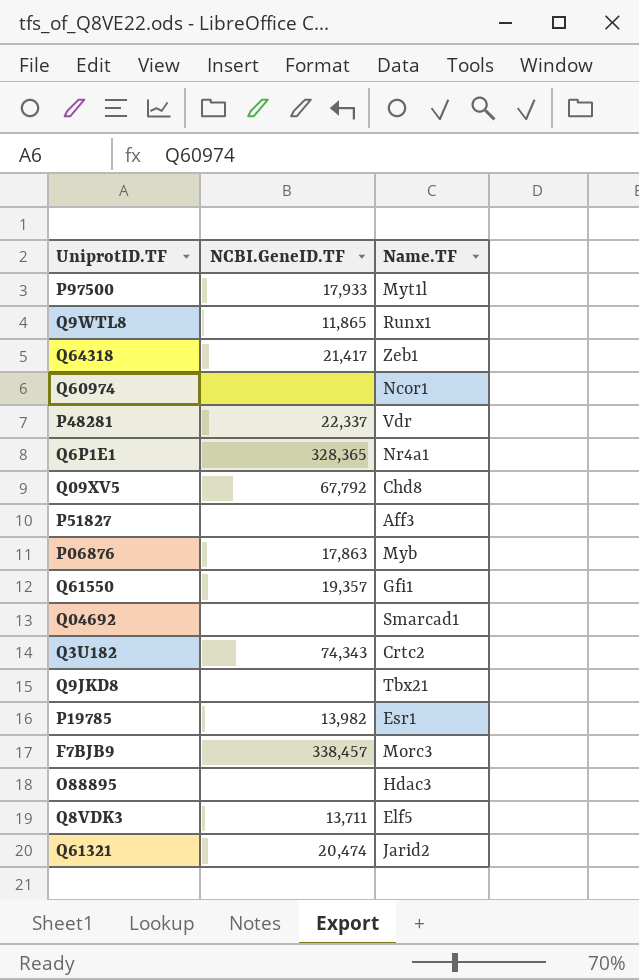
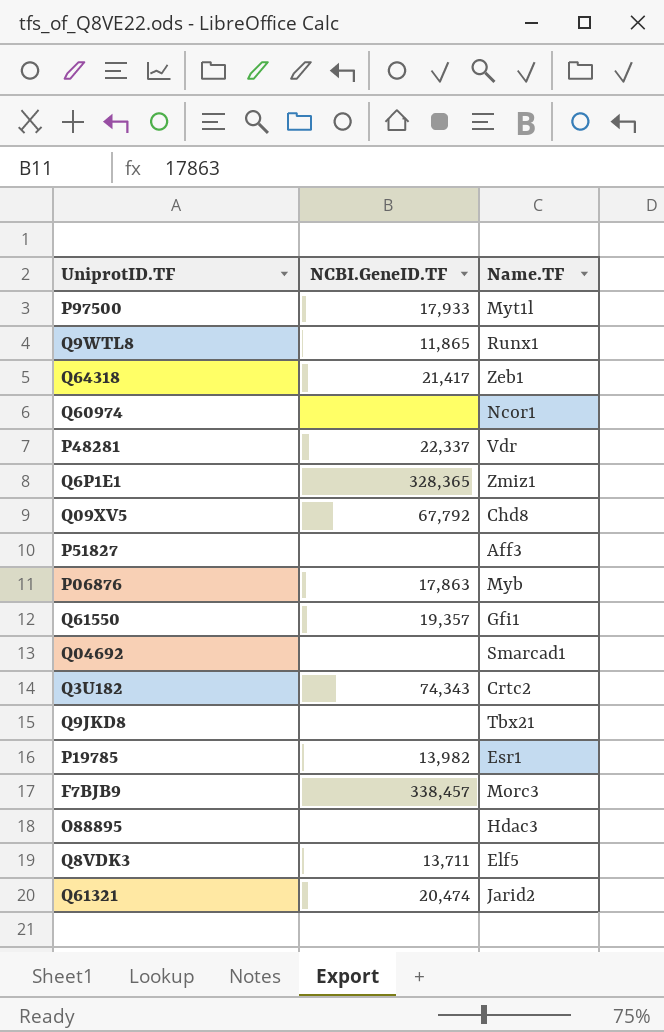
Q6P1E1 | Name.TF: Nr4a1 -> Zmiz1

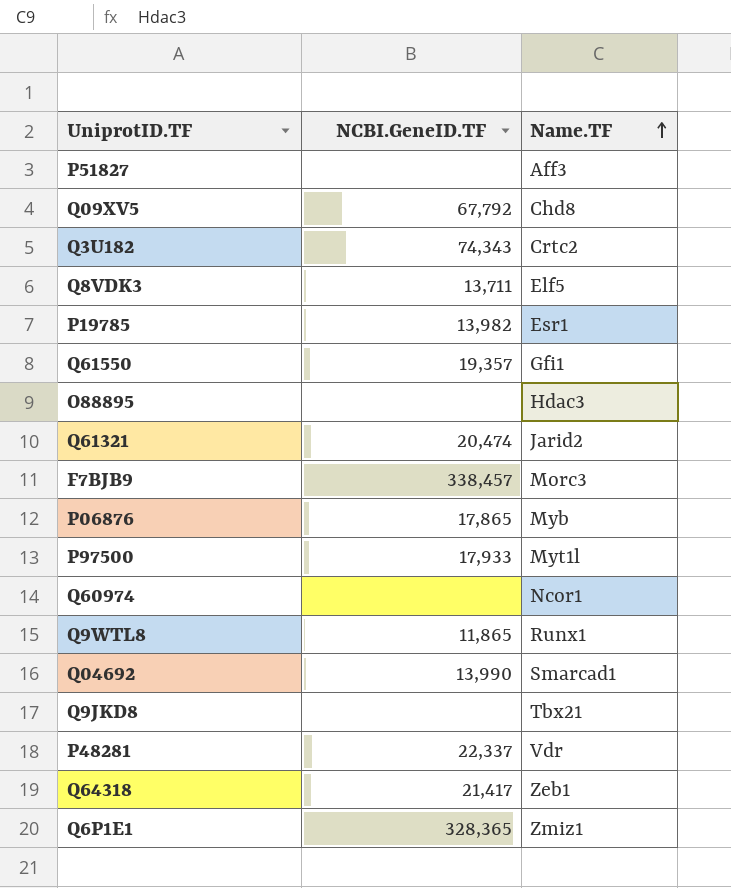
row order: none -> Name.TF ascending
P06876 | NCBI.GeneID.TF: 17,863 -> 17,865
Q04692 | NCBI.GeneID.TF: none -> 13,990

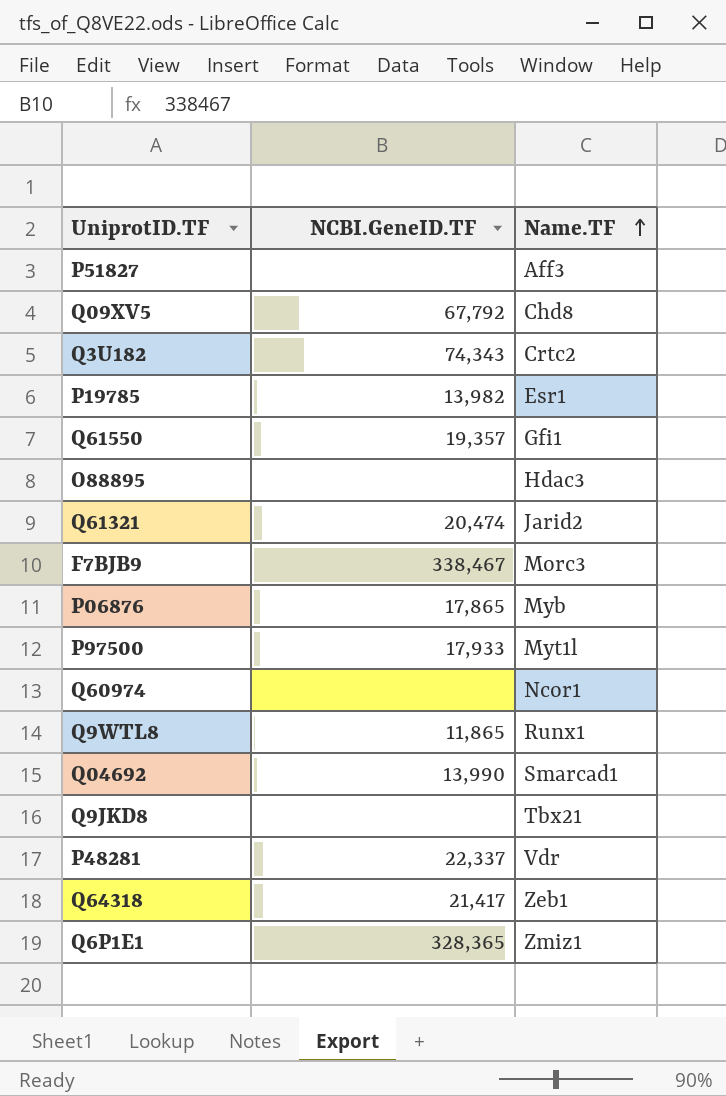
row Q8VDK3: 13,711 | Elf5 -> none
F7BJB9 | NCBI.GeneID.TF: 338,457 -> 338,467

